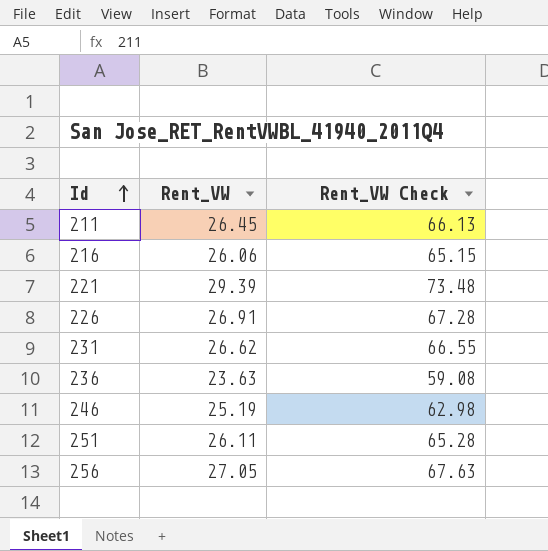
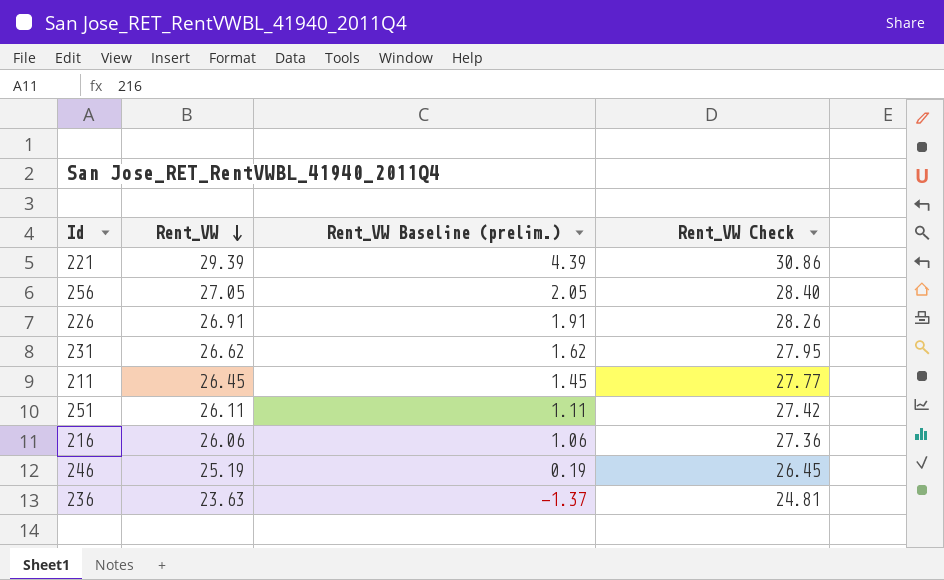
row order: Id ascending -> Rent_VW descending
column Rent_VW Baseline (prelim.) | formula: none -> [Rent_VW] - 25
column Rent_VW Check | formula: [Rent_VW] * 2.5 -> [Rent_VW] * 1.05

